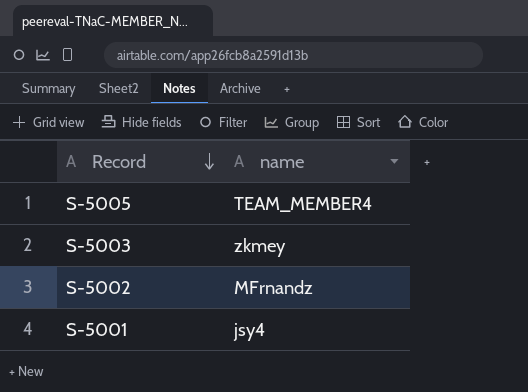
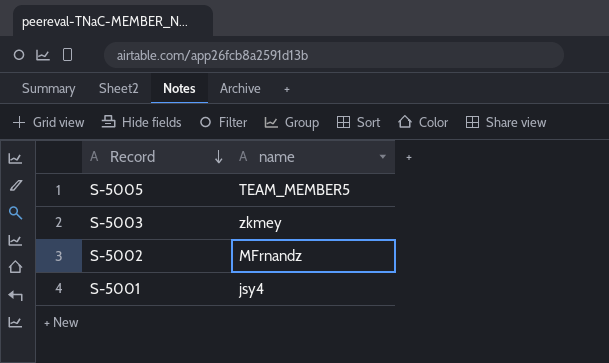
S-5005 | name: TEAM_MEMBER4 -> TEAM_MEMBER5

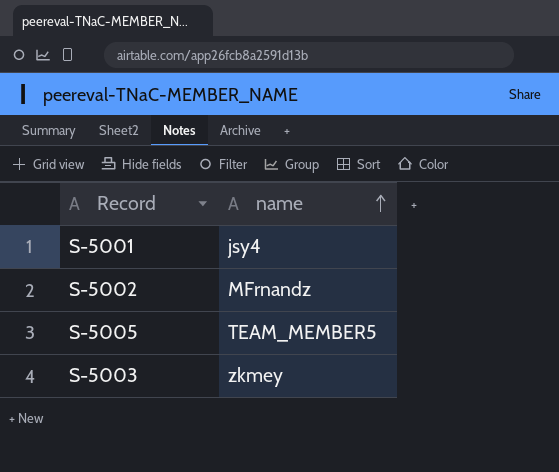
row order: Record descending -> name ascending

